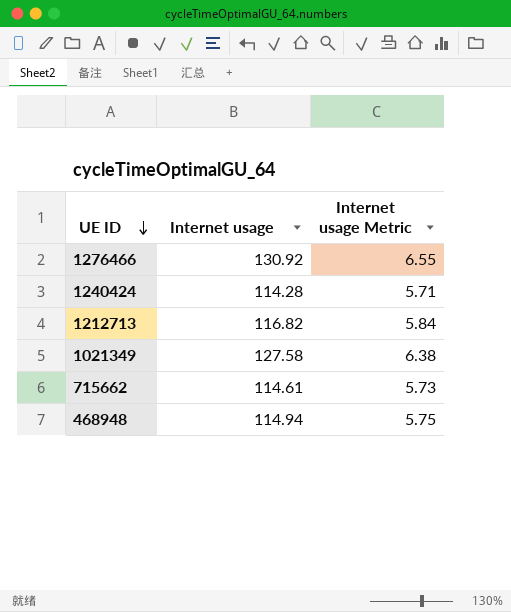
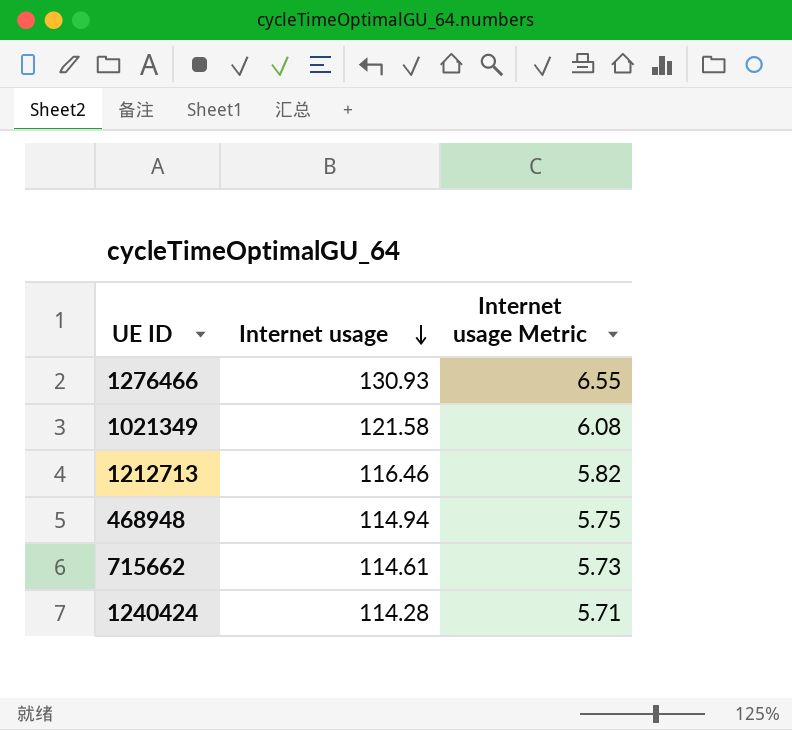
row order: UE ID descending -> Internet usage descending
1276466 | Internet usage: 130.92 -> 130.93
1021349 | Internet usage: 127.58 -> 121.58
1021349 | Internet usage Metric: 6.38 -> 6.08
1212713 | Internet usage: 116.82 -> 116.46
1212713 | Internet usage Metric: 5.84 -> 5.82

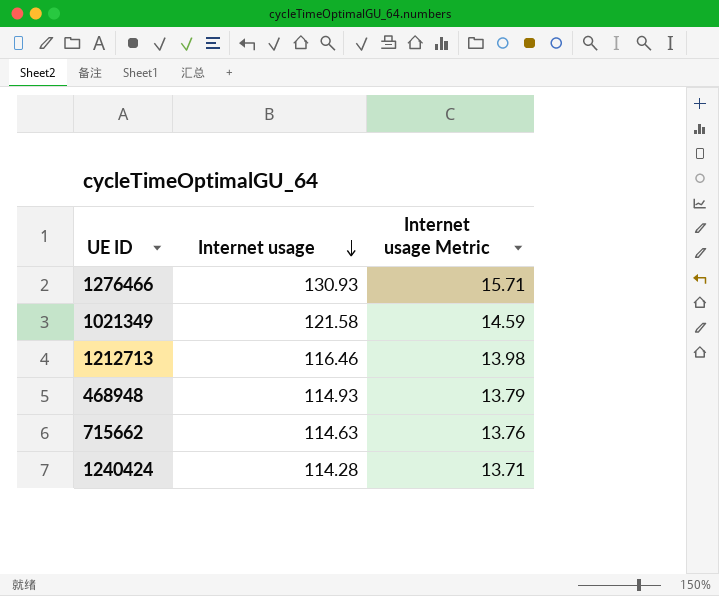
column Internet usage Metric | formula: [Internet usage] * 0.05 -> [Internet usage] * 0.12
468948 | Internet usage: 114.94 -> 114.93
715662 | Internet usage: 114.61 -> 114.63

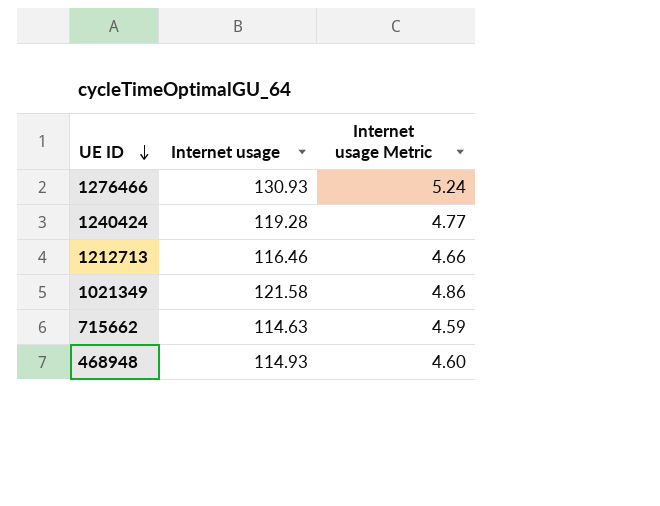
row order: Internet usage descending -> UE ID descending
column Internet usage Metric | formula: [Internet usage] * 0.12 -> [Internet usage] * 0.04
1240424 | Internet usage: 114.28 -> 119.28

